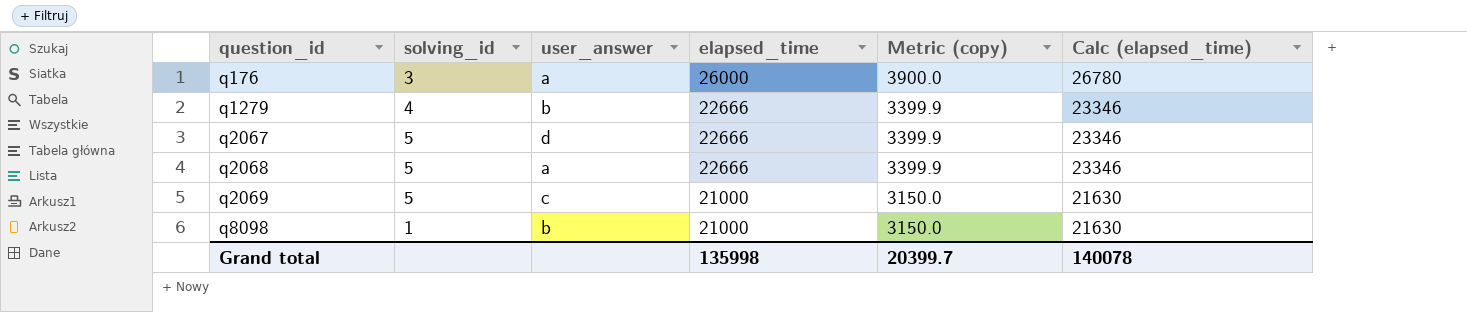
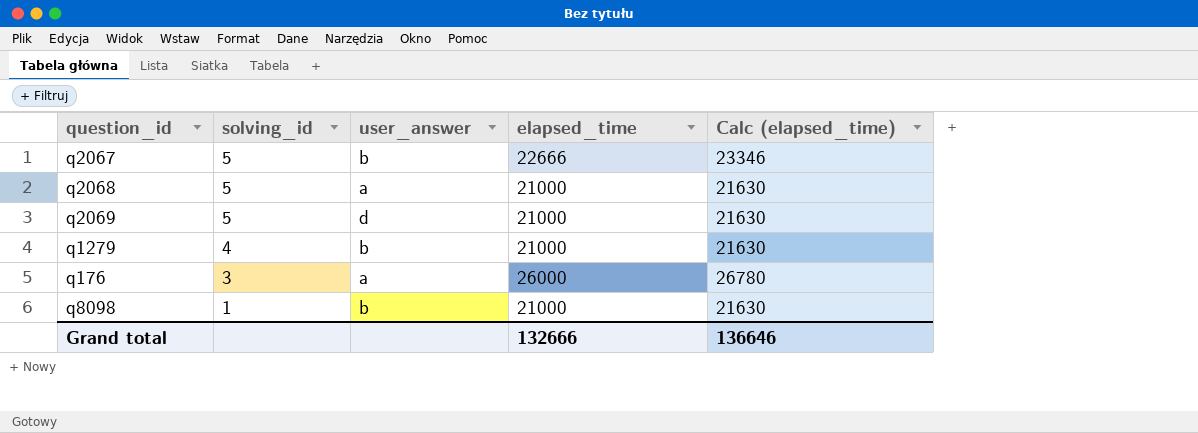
row order: question_id ascending -> solving_id descending
column Metric (copy) | formula: [elapsed_time] * 0.15 -> none
q2067 | user_answer: d -> b
q2068 | elapsed_time: 22666 -> 21000
q2068 | Calc (elapsed_time): 23346 -> 21630
q2069 | user_answer: c -> d
q1279 | elapsed_time: 22666 -> 21000
q1279 | Calc (elapsed_time): 23346 -> 21630
Grand total | elapsed_time: 135998 -> 132666
Grand total | Calc (elapsed_time): 140078 -> 136646

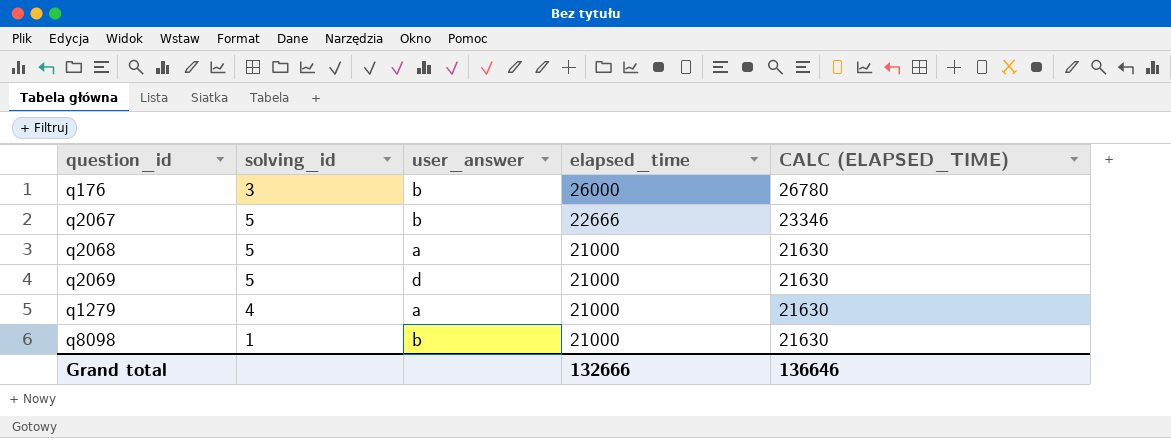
row order: solving_id descending -> elapsed_time descending
column name: Calc (elapsed_time) -> CALC (ELAPSED_TIME)
q176 | user_answer: a -> b
q1279 | user_answer: b -> a

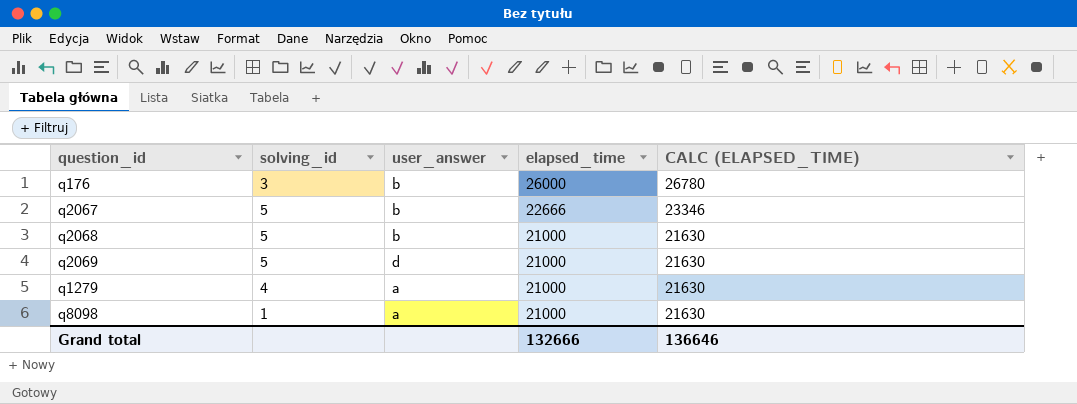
q2068 | user_answer: a -> b
q8098 | user_answer: b -> a

